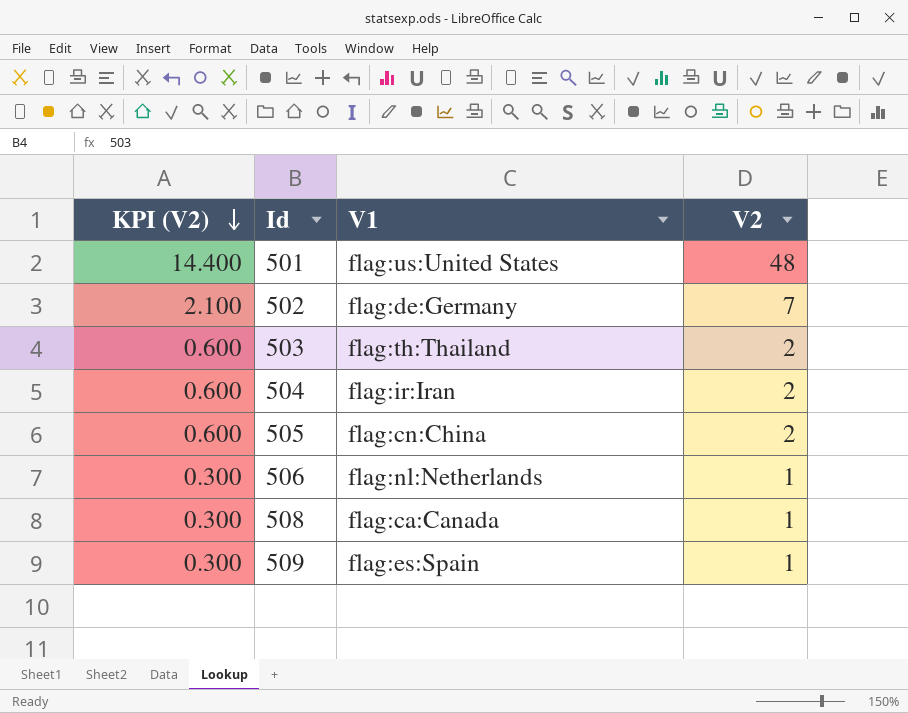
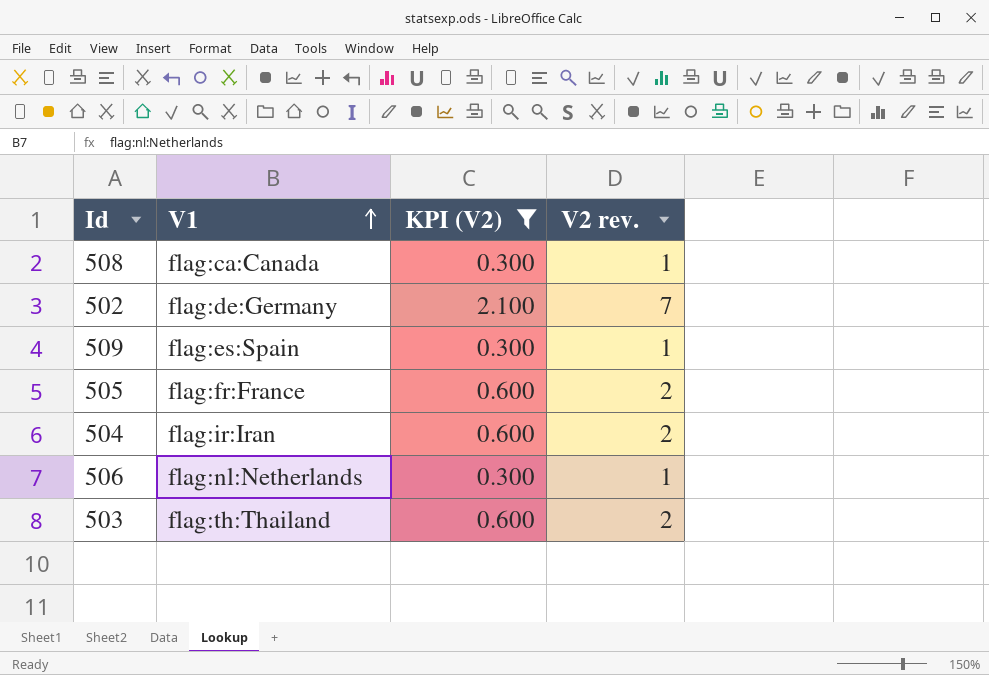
filter: none -> KPI (V2) != 14.400
row order: KPI (V2) descending -> V1 ascending
column KPI (V2) | position: 1 -> 3
column name: V2 -> V2 rev.
505 | V1: flag:cn:China -> flag:fr:France

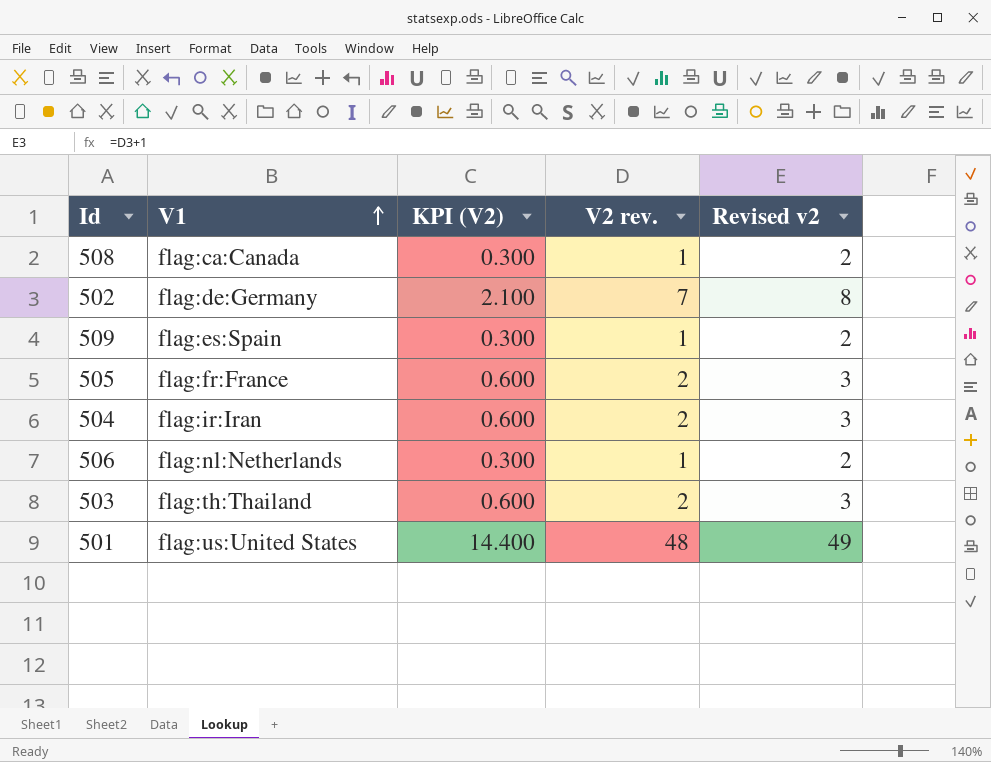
filter: KPI (V2) != 14.400 -> none
column Revised v2 | formula: none -> [V2 rev.] + 1

